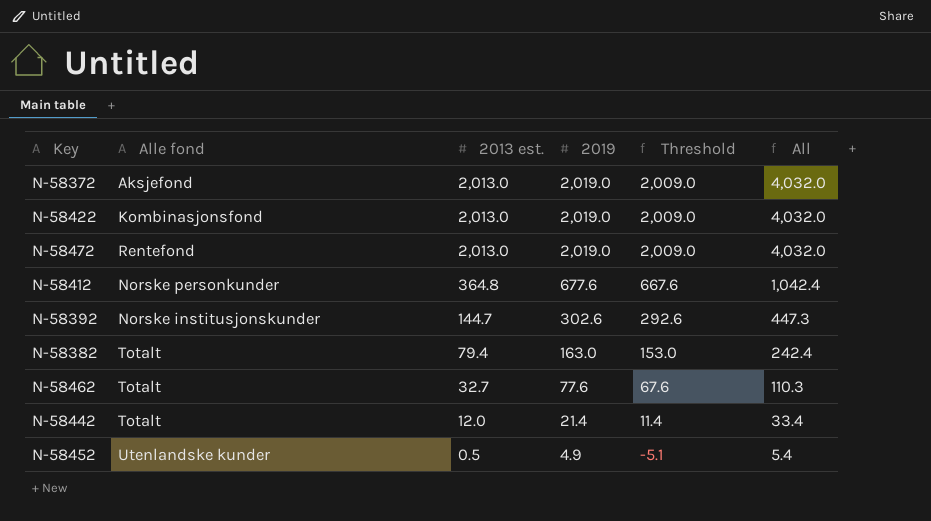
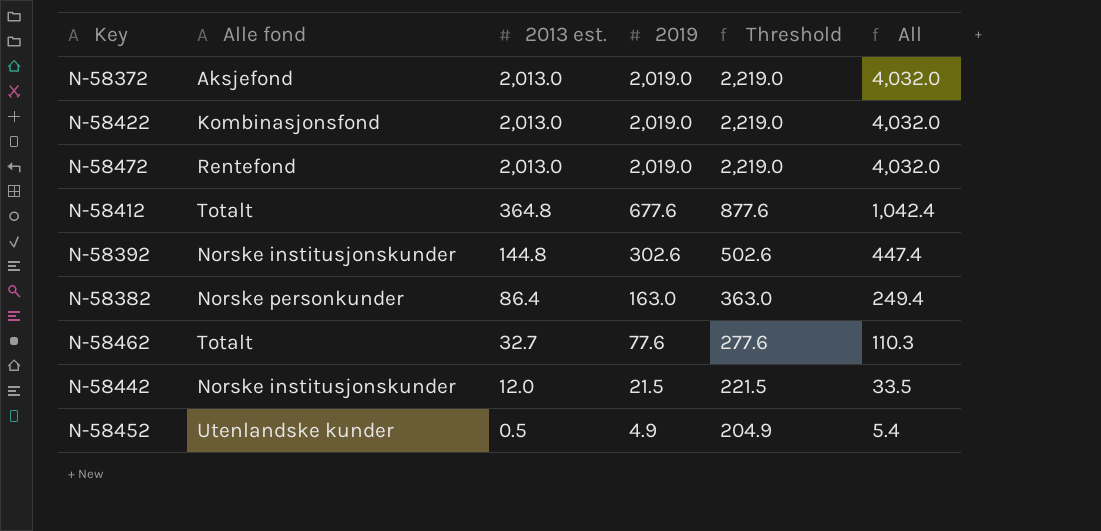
column Threshold | formula: [2019] - 10 -> [2019] + 200
N-58412 | Alle fond: Norske personkunder -> Totalt
N-58392 | 2013 est.: 144.7 -> 144.8
N-58392 | All: 447.3 -> 447.4
N-58382 | Alle fond: Totalt -> Norske personkunder
N-58382 | 2013 est.: 79.4 -> 86.4
N-58382 | All: 242.4 -> 249.4
N-58442 | Alle fond: Totalt -> Norske institusjonskunder
N-58442 | 2019: 21.4 -> 21.5
N-58442 | All: 33.4 -> 33.5

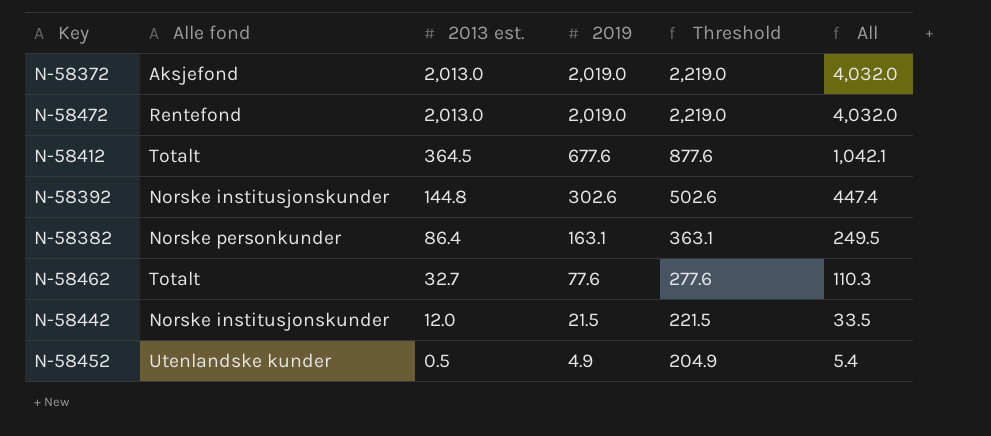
row N-58422: Kombinasjonsfond | 2,013.0 | 2,019.0 | 2,219.0 | 4,032.0 -> none
N-58412 | 2013 est.: 364.8 -> 364.5
N-58412 | All: 1,042.4 -> 1,042.1
N-58382 | 2019: 163.0 -> 163.1
N-58382 | Threshold: 363.0 -> 363.1
N-58382 | All: 249.4 -> 249.5

